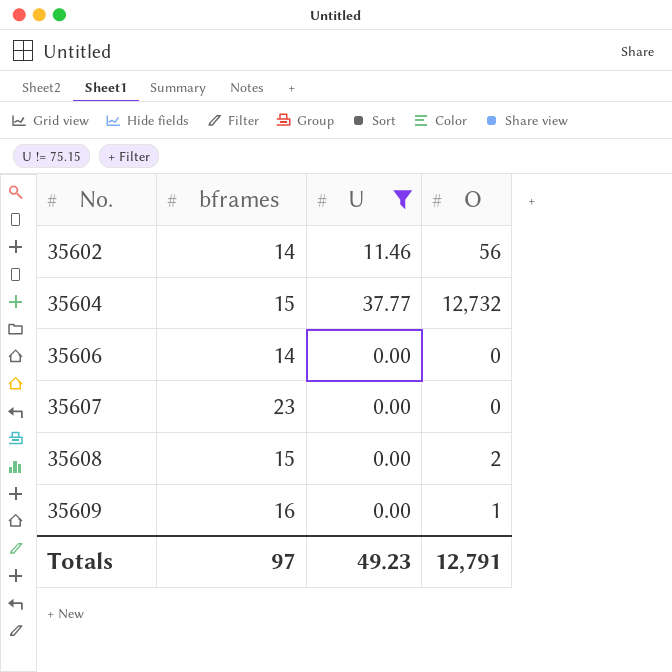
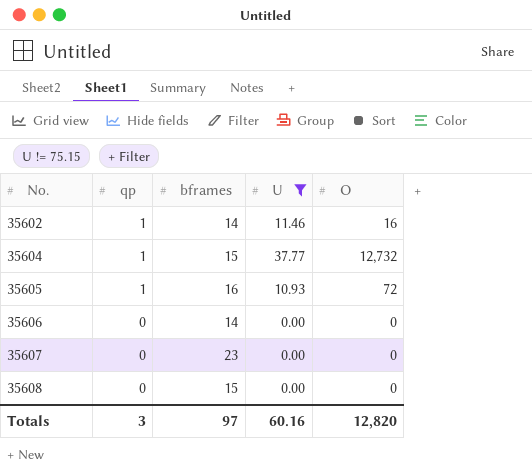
column qp | position: none -> 2
row 35609: 16 | 0.00 | 1 -> none
35602 | O: 56 -> 16
row 35605: none -> 1 | 16 | 10.93 | 72
35608 | O: 2 -> 0
Totals | U: 49.23 -> 60.16
Totals | O: 12,791 -> 12,820

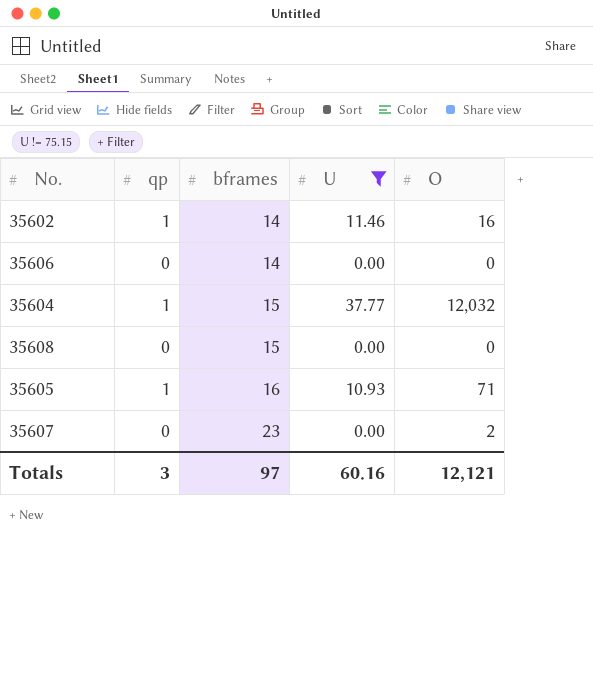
row order: No. ascending -> bframes ascending
35604 | O: 12,732 -> 12,032
35605 | O: 72 -> 71
35607 | O: 0 -> 2
Totals | O: 12,820 -> 12,121

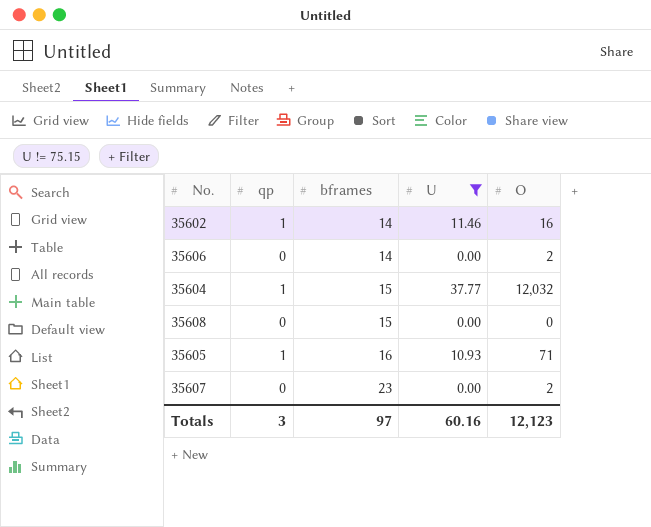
35606 | O: 0 -> 2
Totals | O: 12,121 -> 12,123

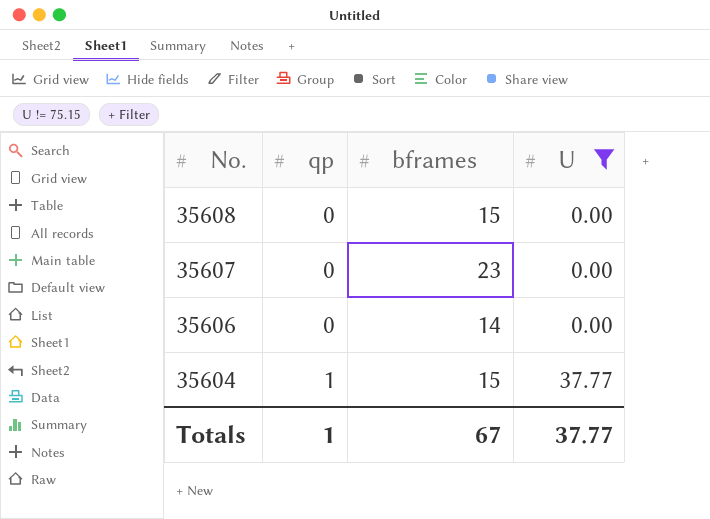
row order: bframes ascending -> No. descending
column O | position: 5 -> none
row 35602: 1 | 14 | 11.46 | 16 -> none
row 35605: 1 | 16 | 10.93 | 71 -> none
Totals | qp: 3 -> 1
Totals | bframes: 97 -> 67
Totals | U: 60.16 -> 37.77

